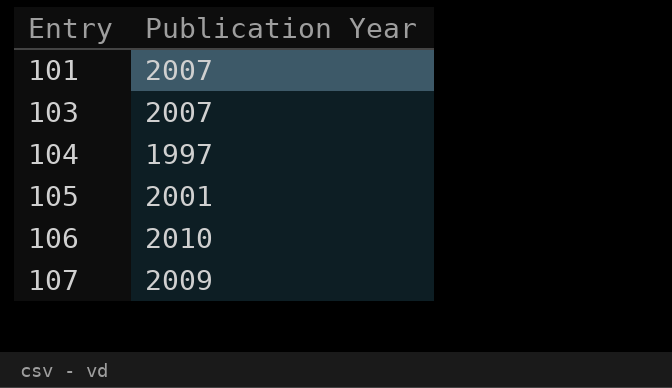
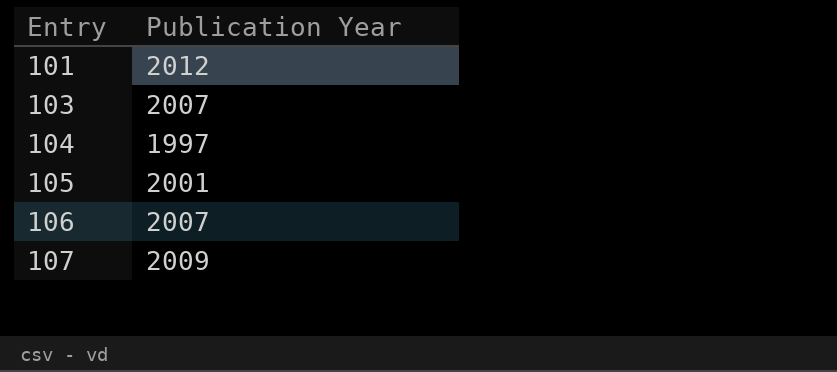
101 | Publication Year: 2007 -> 2012
106 | Publication Year: 2010 -> 2007

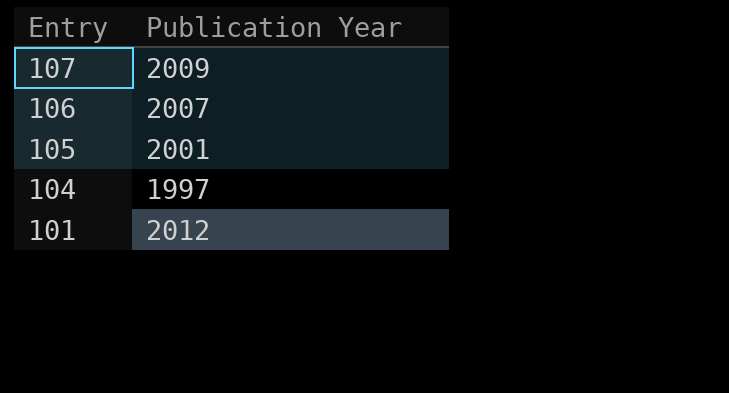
row order: Entry ascending -> Entry descending
row 103: 2007 -> none

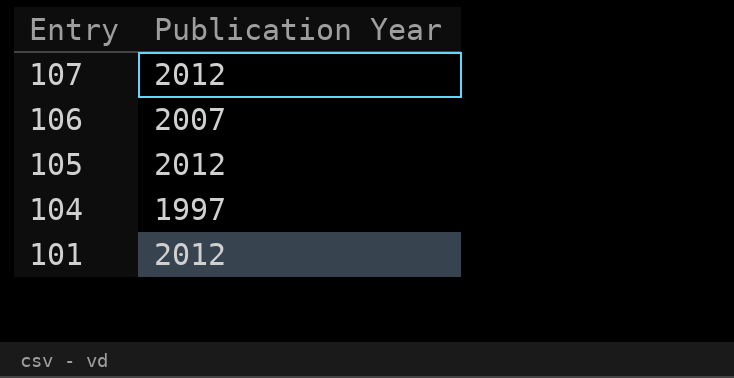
107 | Publication Year: 2009 -> 2012
105 | Publication Year: 2001 -> 2012

